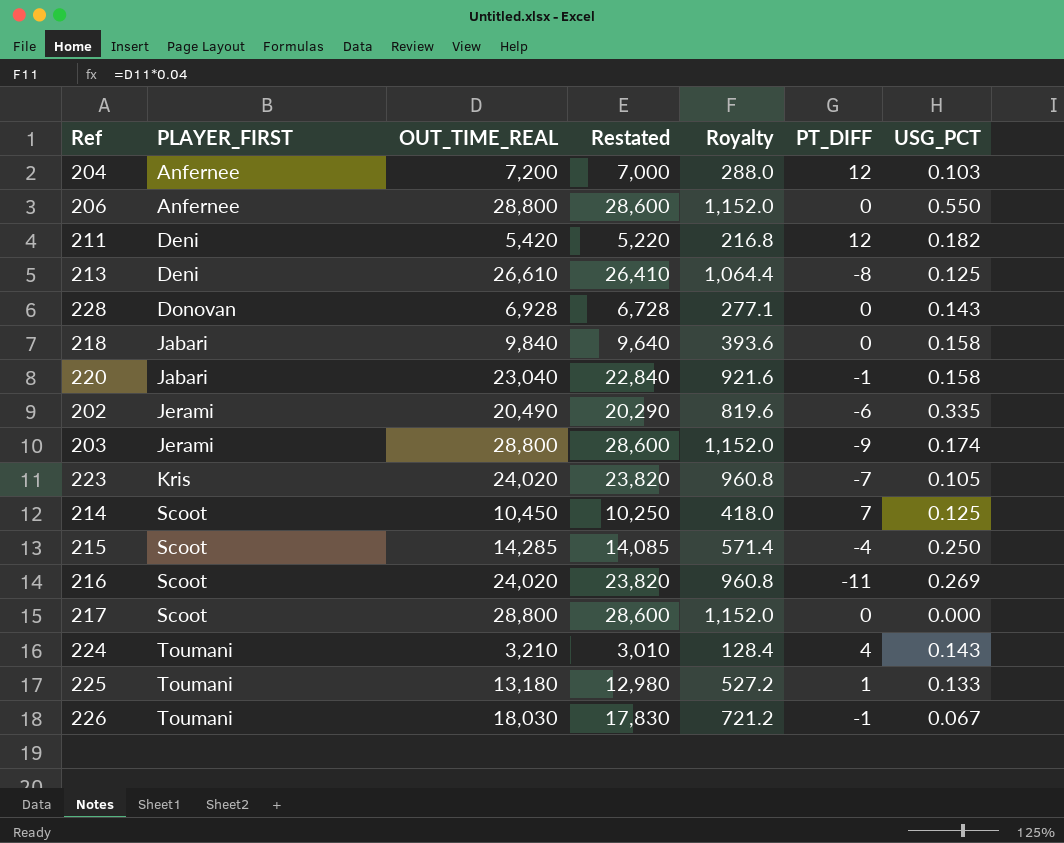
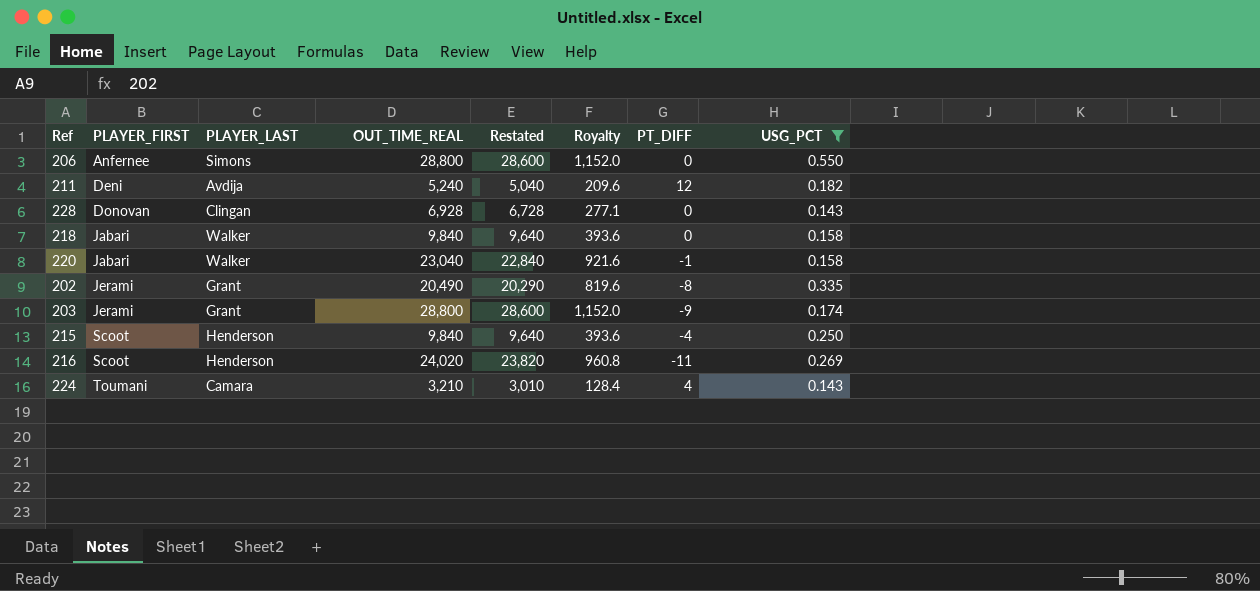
filter: none -> USG_PCT >= 0.143
column PLAYER_LAST | position: none -> 3
211 | OUT_TIME_REAL: 5,420 -> 5,240
211 | Restated: 5,220 -> 5,040
211 | Royalty: 216.8 -> 209.6
202 | PT_DIFF: -6 -> -8
215 | OUT_TIME_REAL: 14,285 -> 9,840
215 | Restated: 14,085 -> 9,640
215 | Royalty: 571.4 -> 393.6

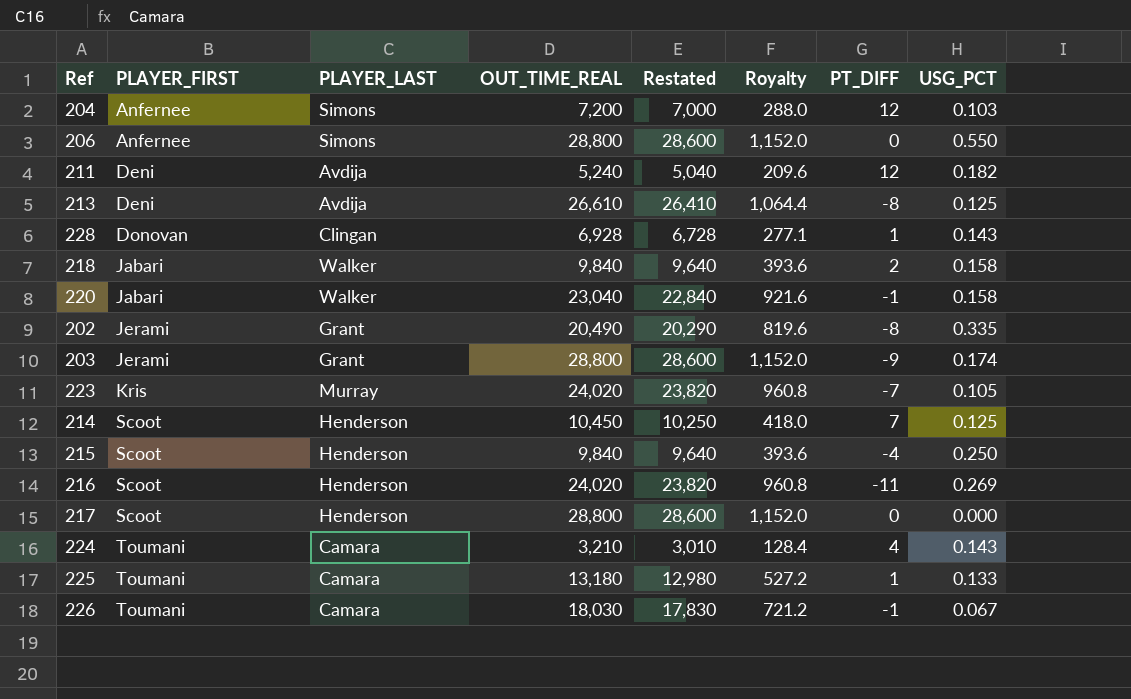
filter: USG_PCT >= 0.143 -> none
228 | PT_DIFF: 0 -> 1
218 | PT_DIFF: 0 -> 2

